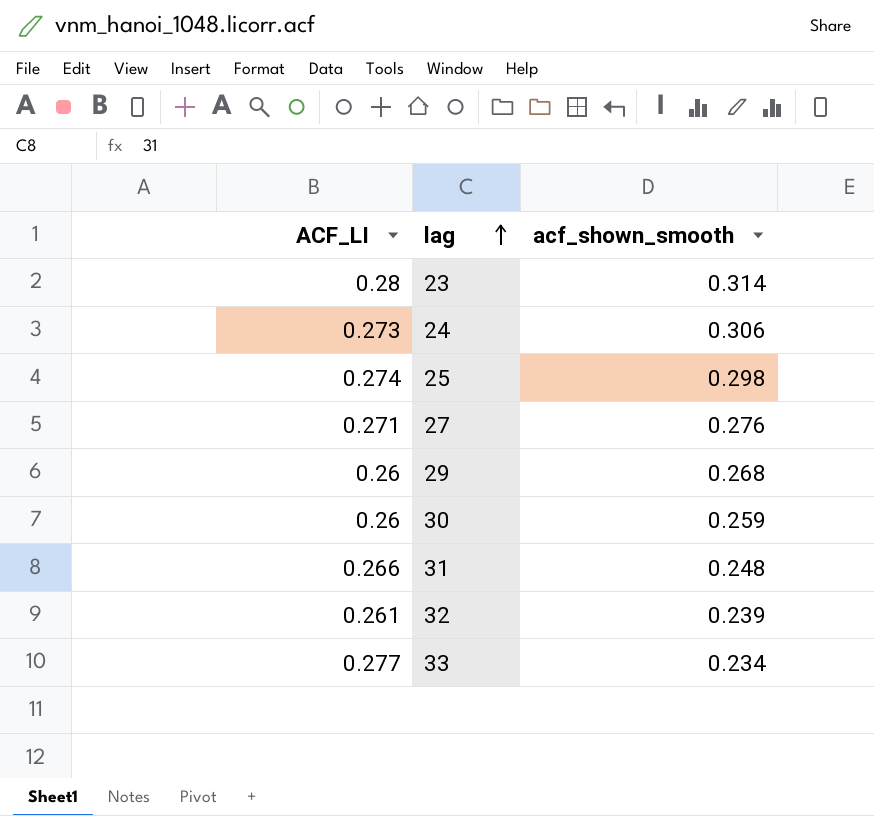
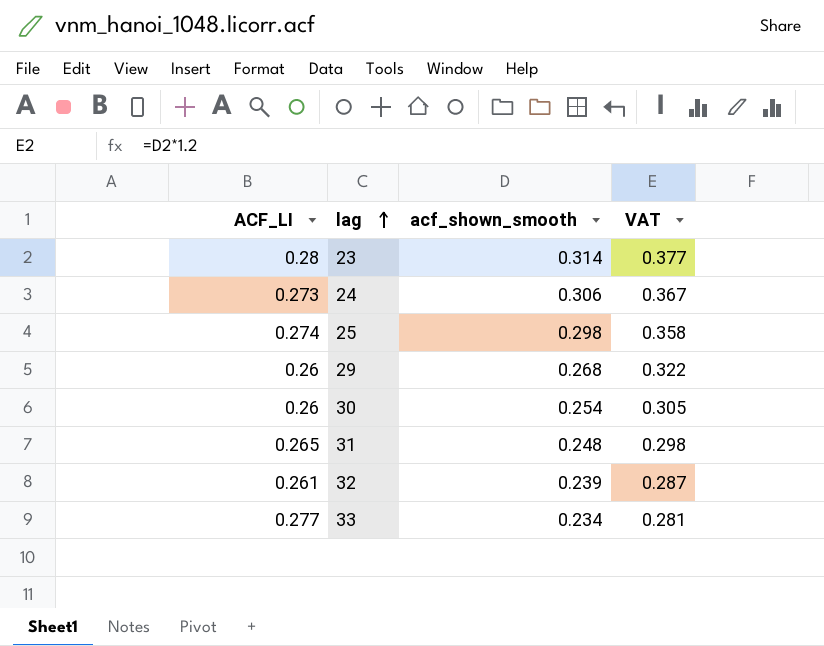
column VAT | formula: none -> [acf_shown_smooth] * 1.2
row 27: 0.271 | 0.276 -> none
30 | acf_shown_smooth: 0.259 -> 0.254
31 | ACF_LI: 0.266 -> 0.265

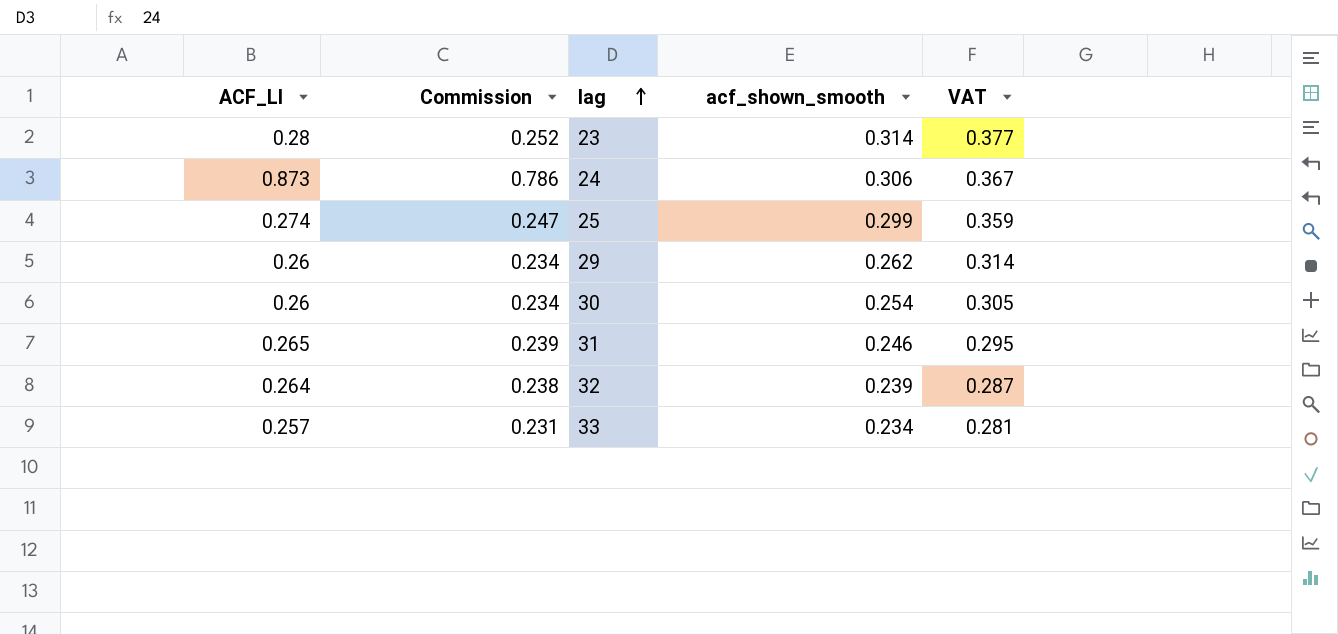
column Commission | formula: none -> [ACF_LI] * 0.9
24 | ACF_LI: 0.273 -> 0.873
25 | acf_shown_smooth: 0.298 -> 0.299
25 | VAT: 0.358 -> 0.359
29 | acf_shown_smooth: 0.268 -> 0.262
29 | VAT: 0.322 -> 0.314
31 | acf_shown_smooth: 0.248 -> 0.246
31 | VAT: 0.298 -> 0.295
32 | ACF_LI: 0.261 -> 0.264
33 | ACF_LI: 0.277 -> 0.257

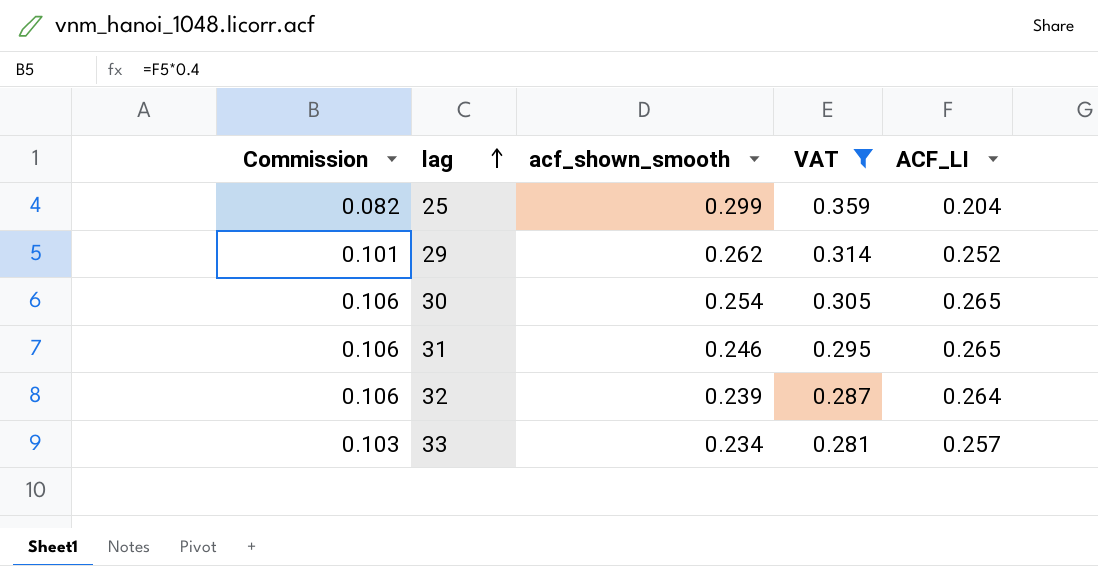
filter: none -> VAT <= 0.359
column Commission | formula: [ACF_LI] * 0.9 -> [ACF_LI] * 0.4
column ACF_LI | position: 1 -> 5
25 | ACF_LI: 0.274 -> 0.204
29 | ACF_LI: 0.26 -> 0.252
30 | ACF_LI: 0.26 -> 0.265

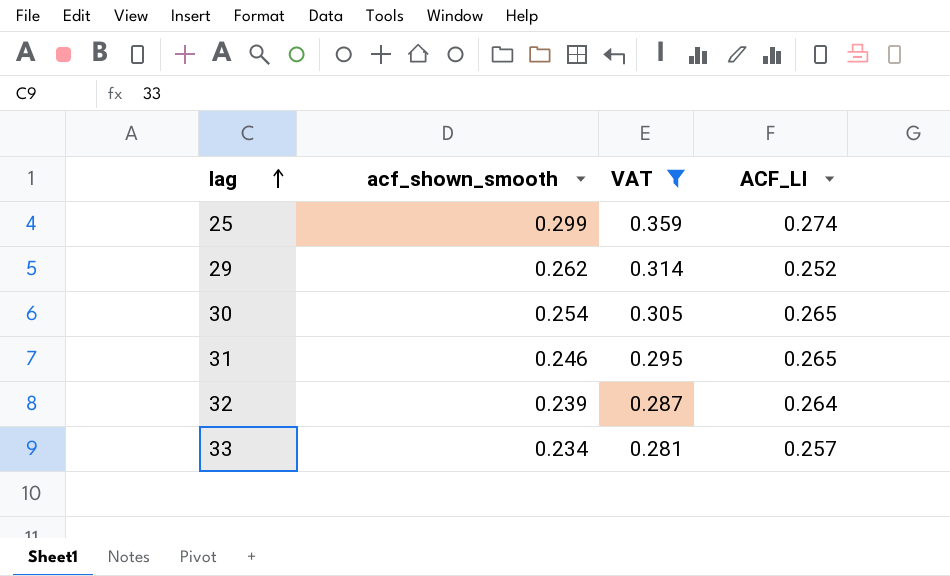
column Commission | formula: [ACF_LI] * 0.4 -> none
25 | ACF_LI: 0.204 -> 0.274

